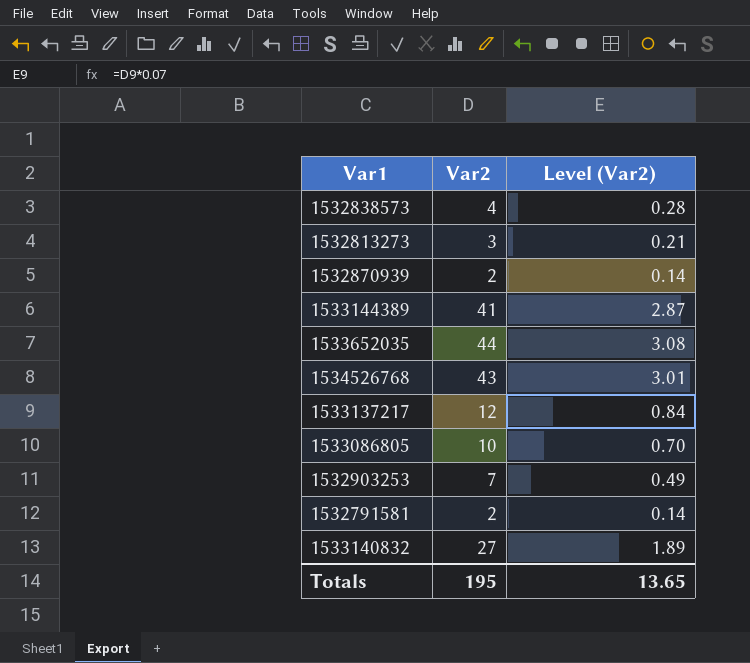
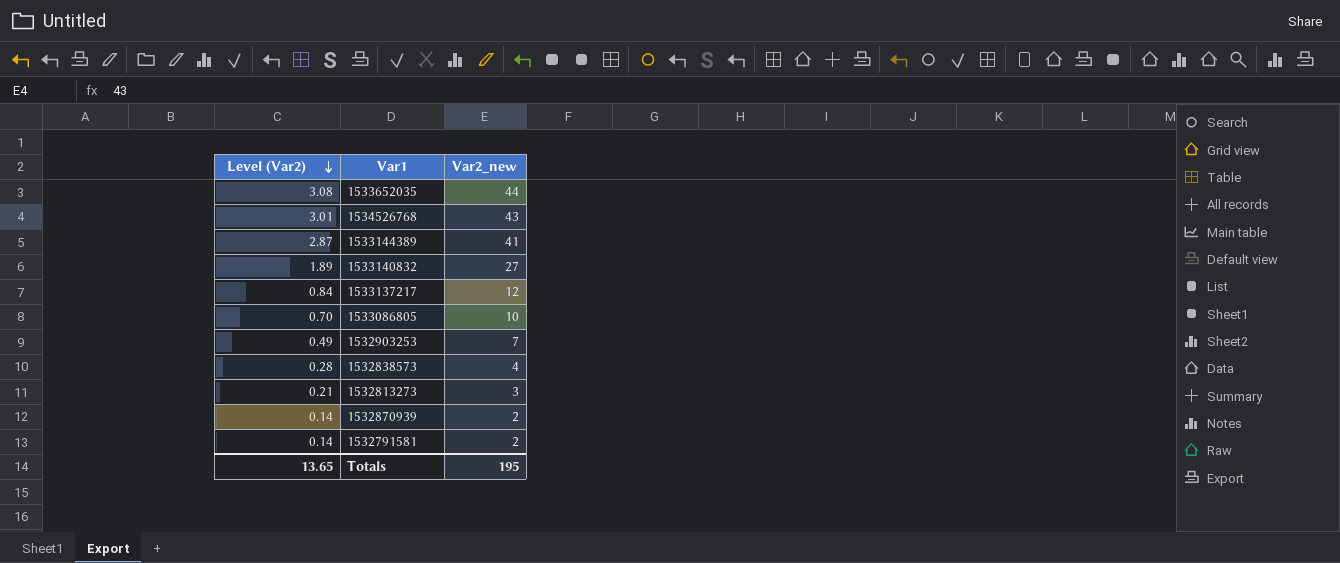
row order: none -> Level (Var2) descending
column Level (Var2) | position: 3 -> 1
column name: Var2 -> Var2_new

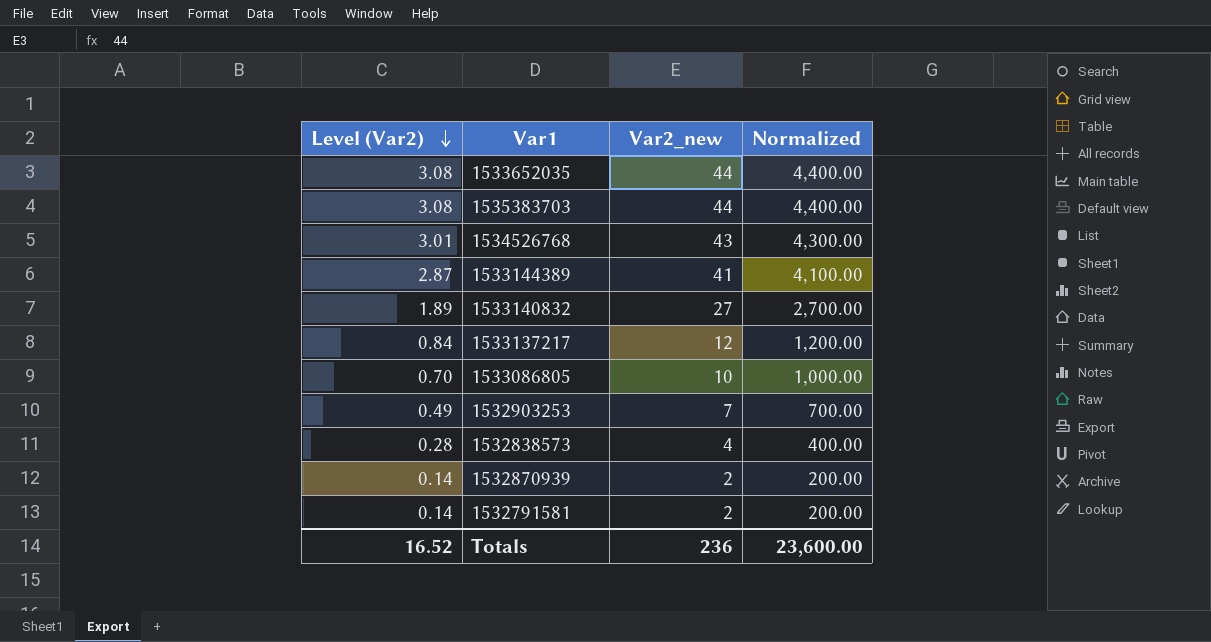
column Normalized | formula: none -> [Var2_new] * 100
row 1532813273: 0.21 | 3 -> none
row 1535383703: none -> 3.08 | 44 | 4,400.00
Totals | Level (Var2): 13.65 -> 16.52
Totals | Var2_new: 195 -> 236

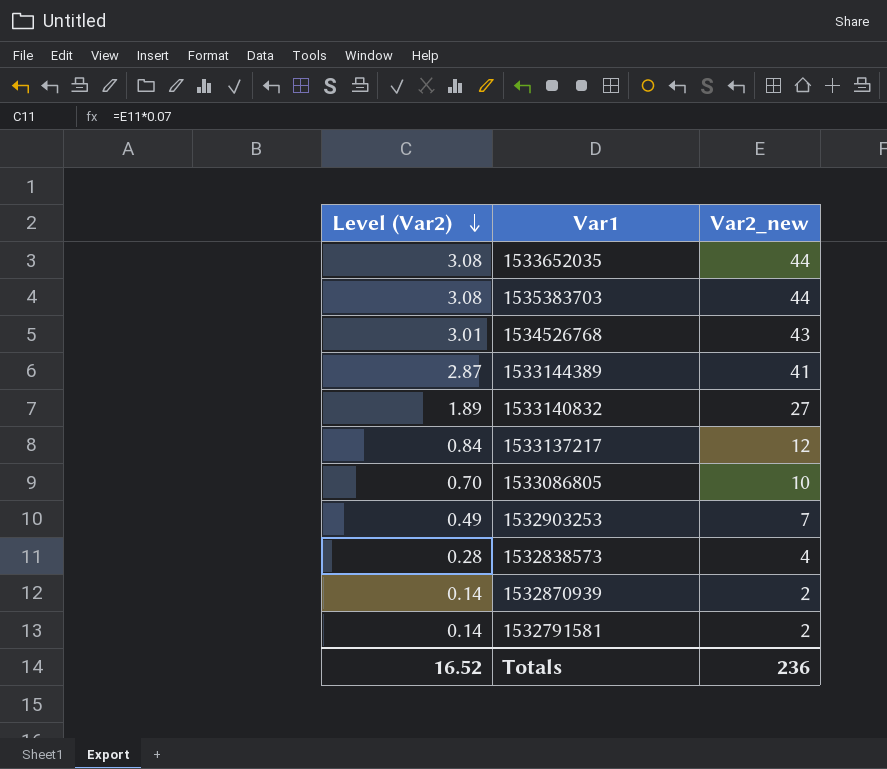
column Normalized | formula: [Var2_new] * 100 -> none

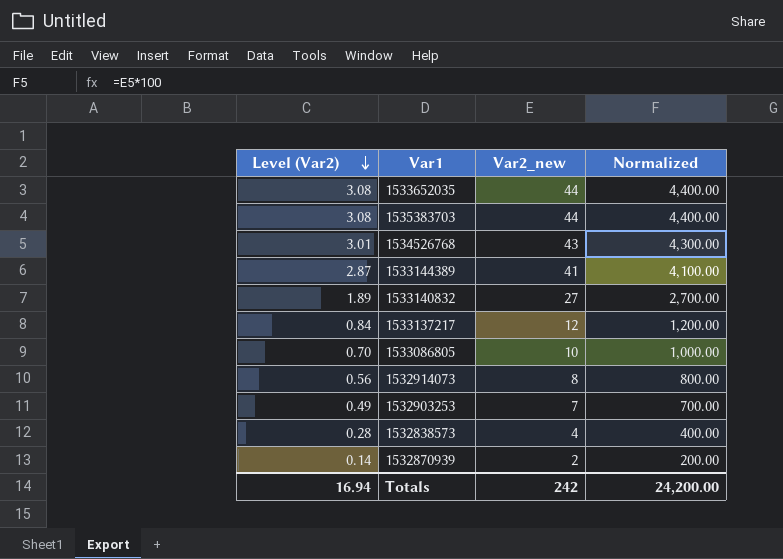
column Normalized | formula: none -> [Var2_new] * 100
row 1532791581: 0.14 | 2 -> none
row 1532914073: none -> 0.56 | 8 | 800.00
Totals | Level (Var2): 16.52 -> 16.94
Totals | Var2_new: 236 -> 242

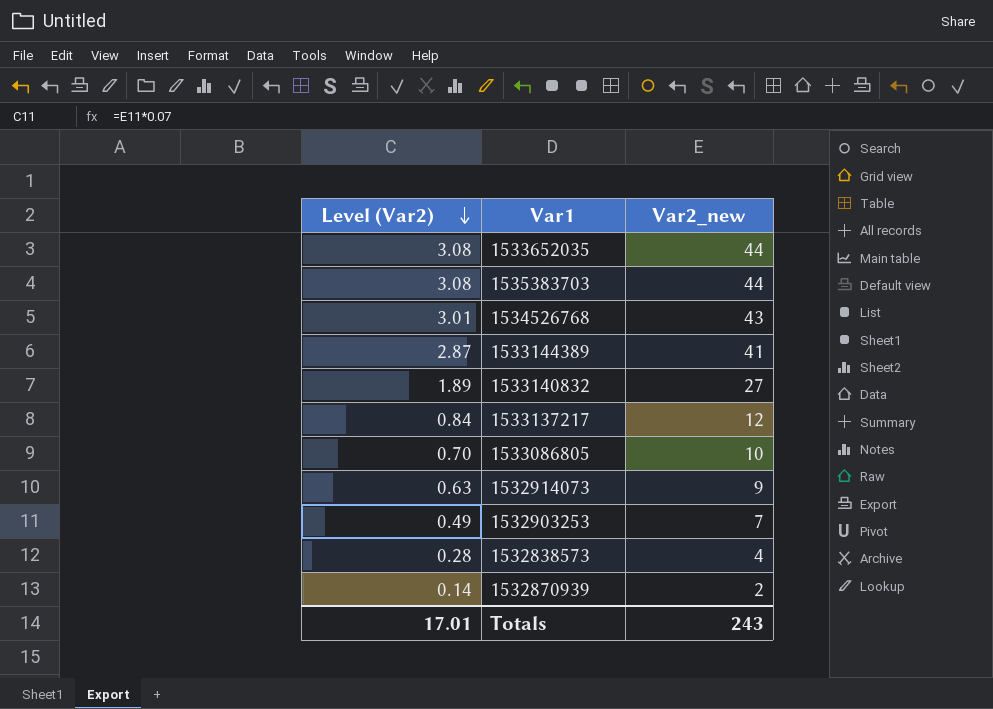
column Normalized | formula: [Var2_new] * 100 -> none
1532914073 | Level (Var2): 0.56 -> 0.63
1532914073 | Var2_new: 8 -> 9
Totals | Level (Var2): 16.94 -> 17.01
Totals | Var2_new: 242 -> 243

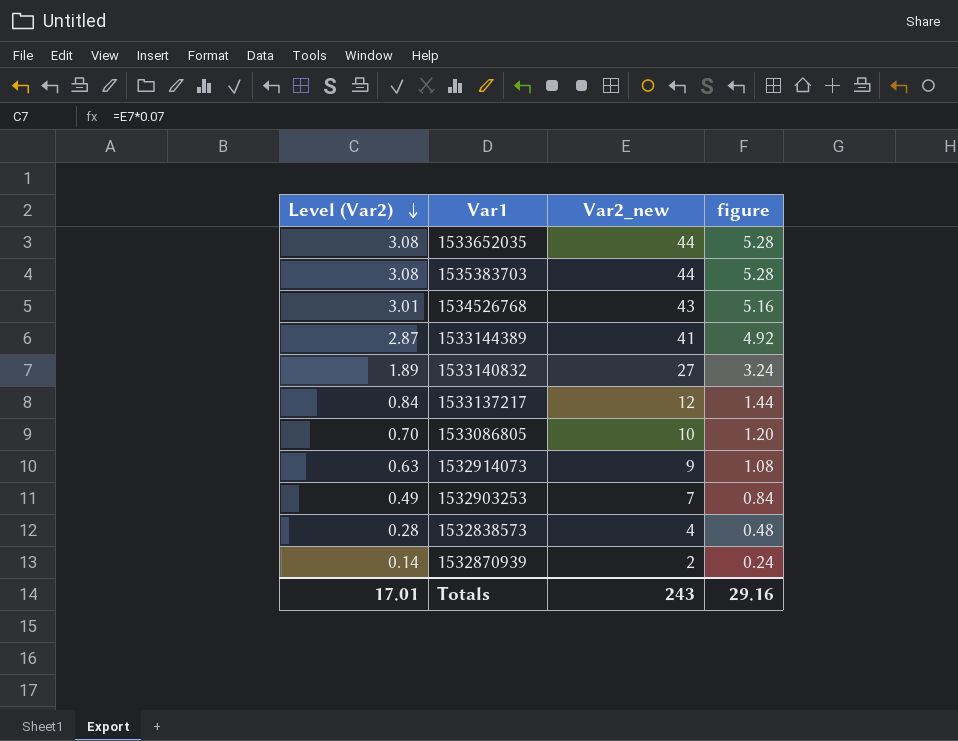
column figure | formula: none -> [Var2_new] * 0.12

